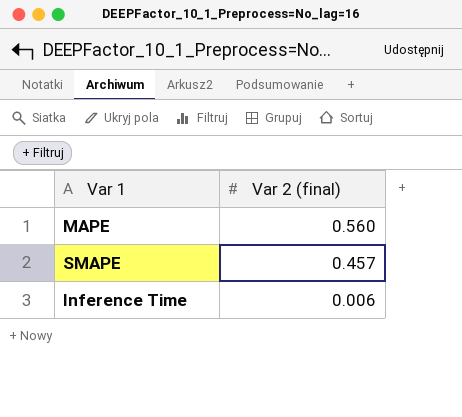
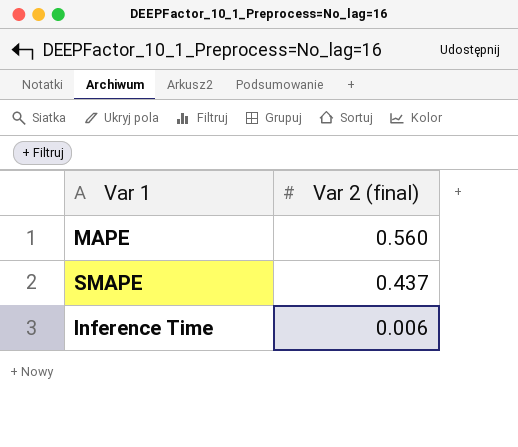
SMAPE | Var 2 (final): 0.457 -> 0.437

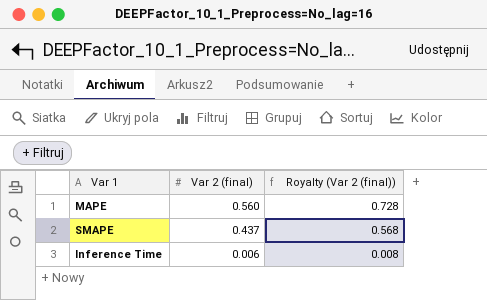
column Royalty (Var 2 (final)) | formula: none -> [Var 2 (final)] * 1.3

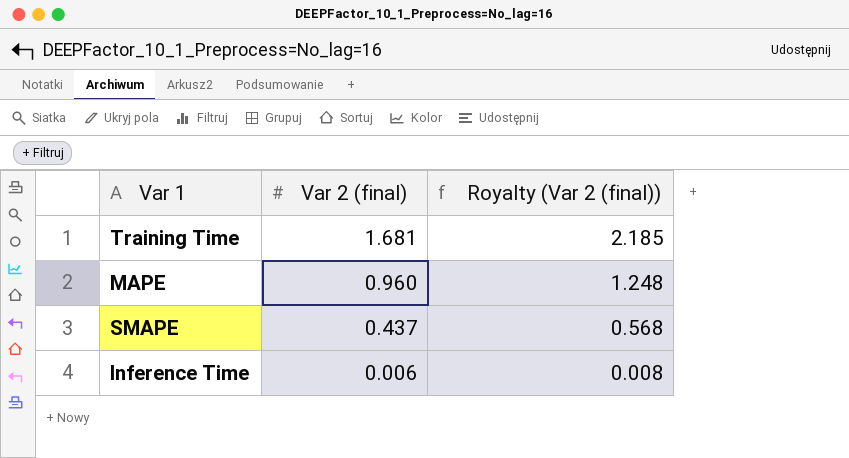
row Training Time: none -> 1.681 | 2.185
MAPE | Var 2 (final): 0.560 -> 0.960
MAPE | Royalty (Var 2 (final)): 0.728 -> 1.248

